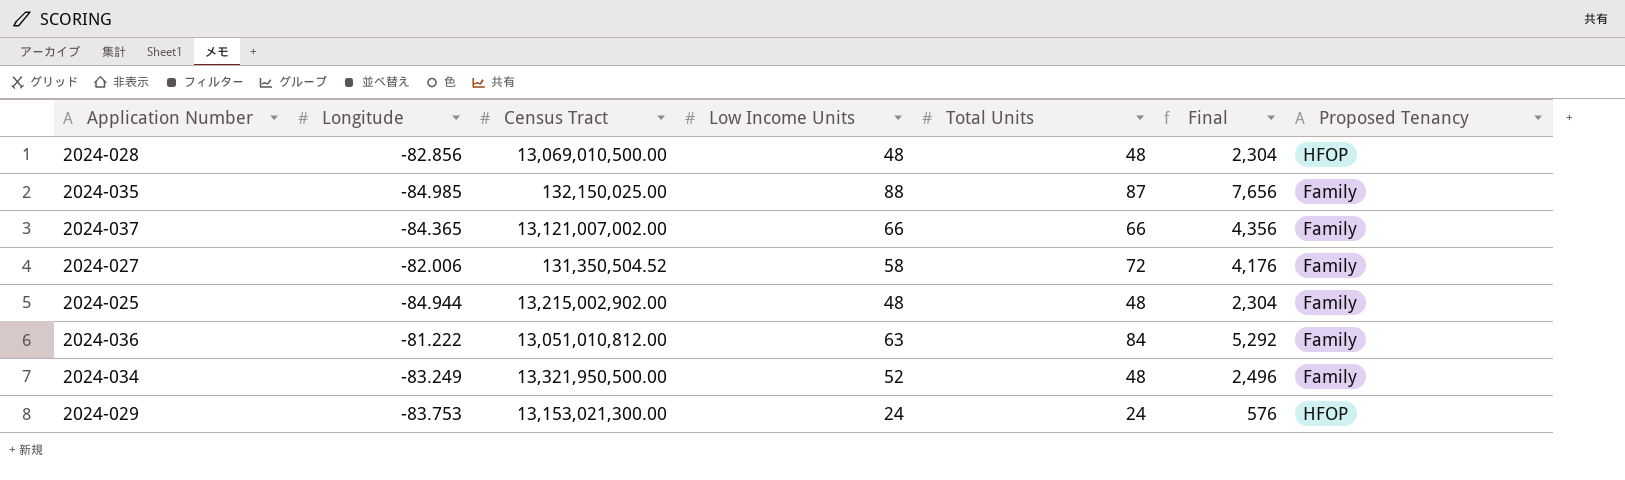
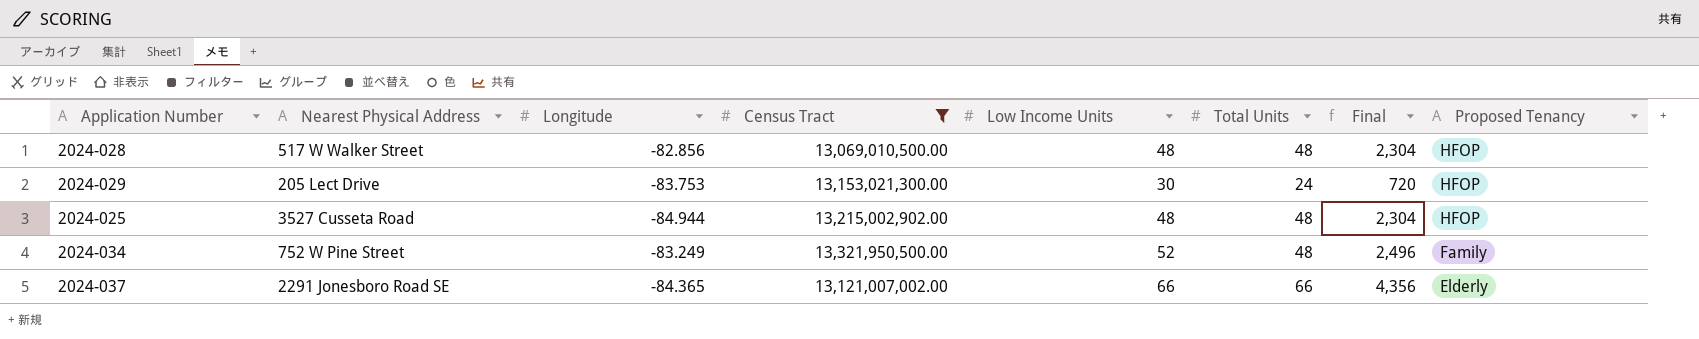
filter: none -> Census Tract >= 13,069,010,500.00
row order: none -> Proposed Tenancy descending
column Nearest Physical Address | position: none -> 2
2024-029 | Low Income Units: 24 -> 30
2024-029 | Final: 576 -> 720
2024-025 | Proposed Tenancy: Family -> HFOP
2024-037 | Proposed Tenancy: Family -> Elderly

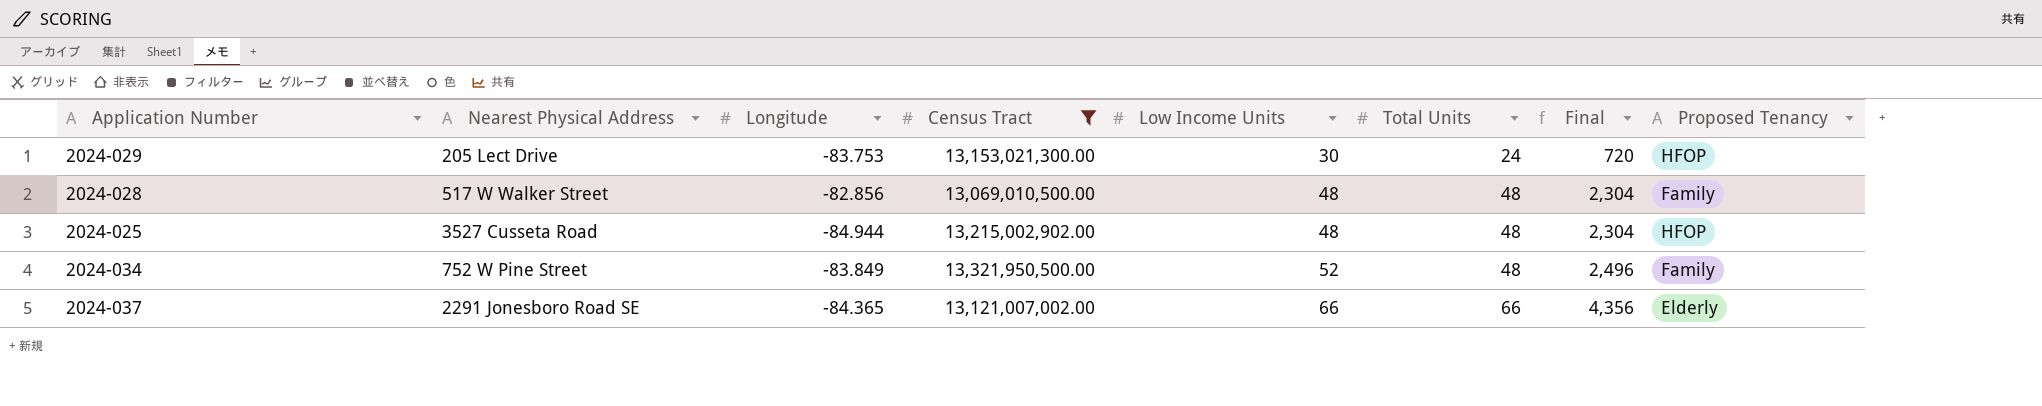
row order: Proposed Tenancy descending -> Low Income Units ascending
2024-028 | Proposed Tenancy: HFOP -> Family
2024-034 | Longitude: -83.249 -> -83.849

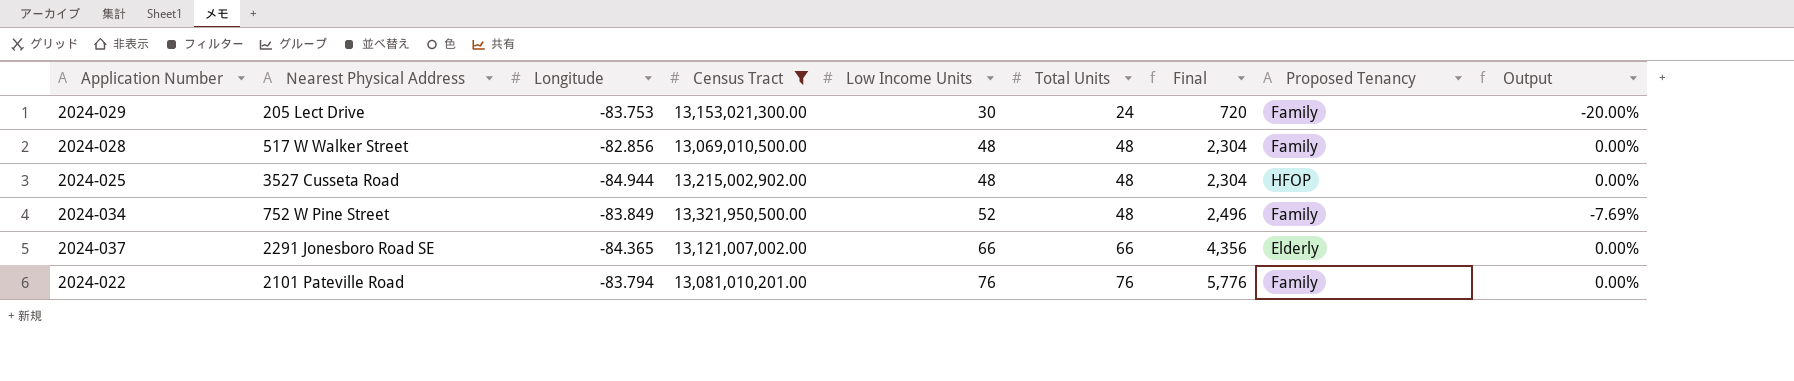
column Output | formula: none -> ([Total Units] - [Low Income Units]) / [Low Income Units]
2024-029 | Proposed Tenancy: HFOP -> Family
row 2024-022: none -> 2101 Pateville Road | -83.794 | 13,081,010,201.00 | 76 | 76 | 5,776 | Family | 0.00%

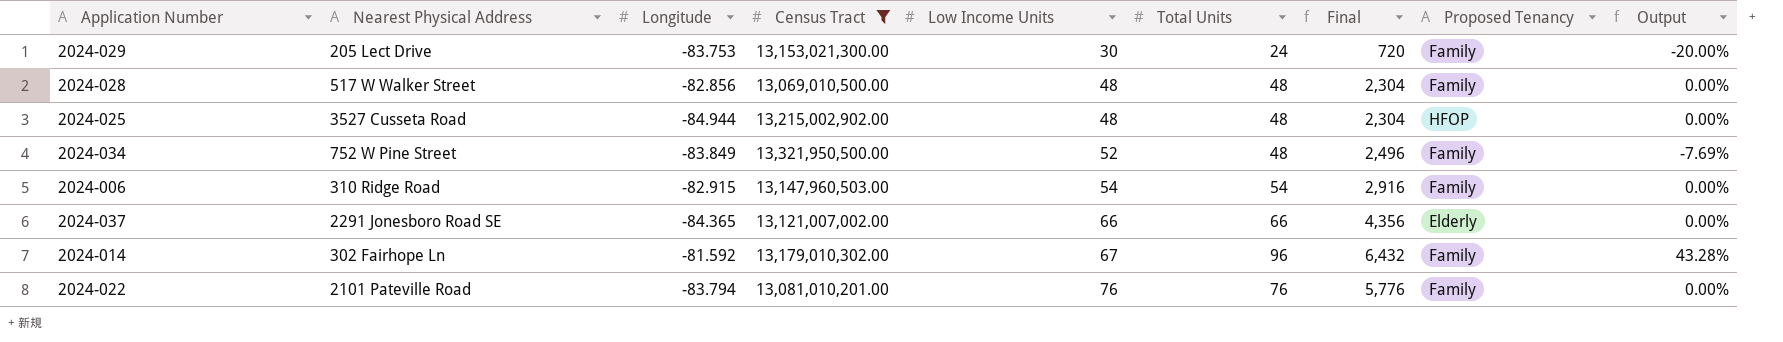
row 2024-006: none -> 310 Ridge Road | -82.915 | 13,147,960,503.00 | 54 | 54 | 2,916 | Family | 0.00%
row 2024-014: none -> 302 Fairhope Ln | -81.592 | 13,179,010,302.00 | 67 | 96 | 6,432 | Family | 43.28%

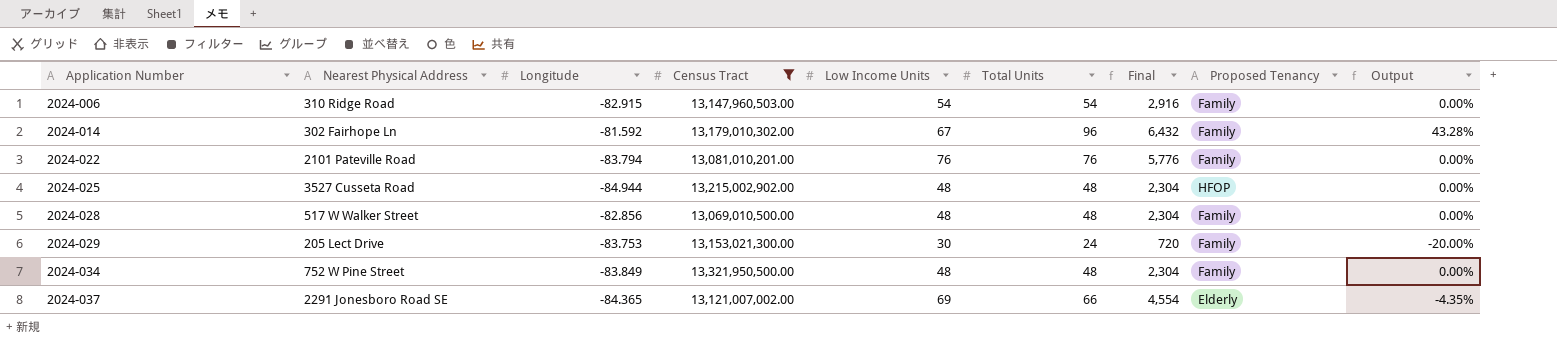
row order: Low Income Units ascending -> Application Number ascending
2024-034 | Low Income Units: 52 -> 48
2024-034 | Final: 2,496 -> 2,304
2024-034 | Output: -7.69% -> 0.00%
2024-037 | Low Income Units: 66 -> 69
2024-037 | Final: 4,356 -> 4,554
2024-037 | Output: 0.00% -> -4.35%

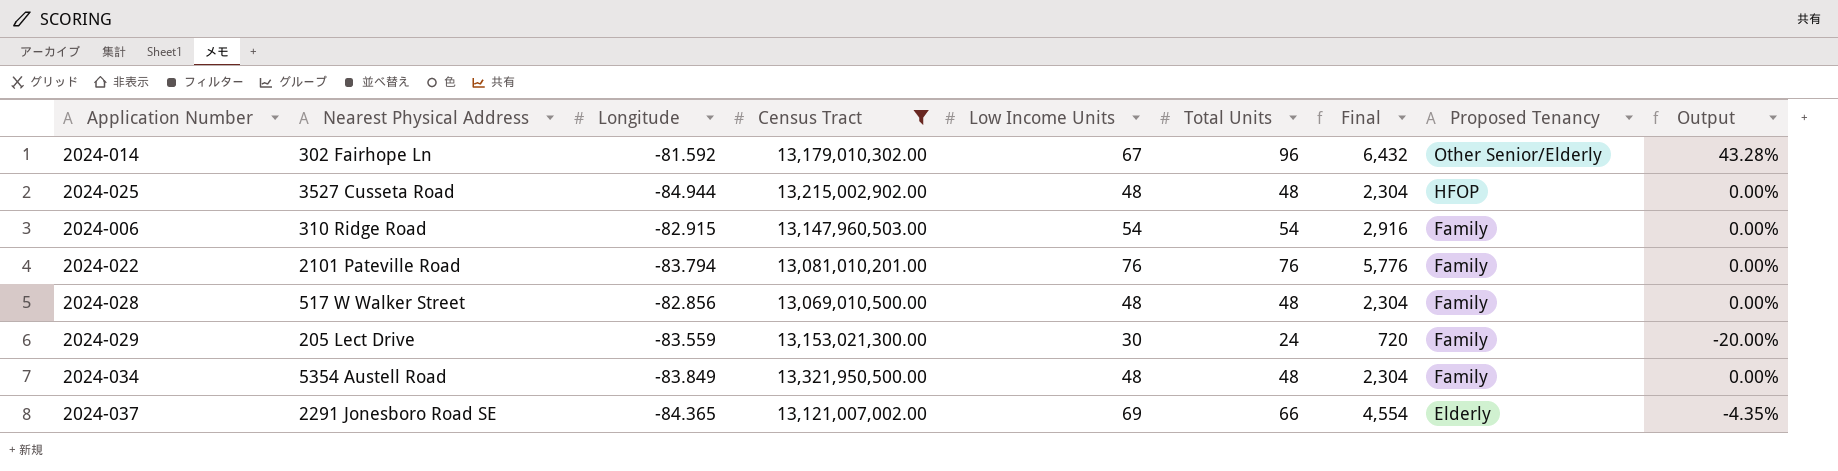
row order: Application Number ascending -> Proposed Tenancy descending
2024-014 | Proposed Tenancy: Family -> Other Senior/Elderly
2024-029 | Longitude: -83.753 -> -83.559
2024-034 | Nearest Physical Address: 752 W Pine Street -> 5354 Austell Road

